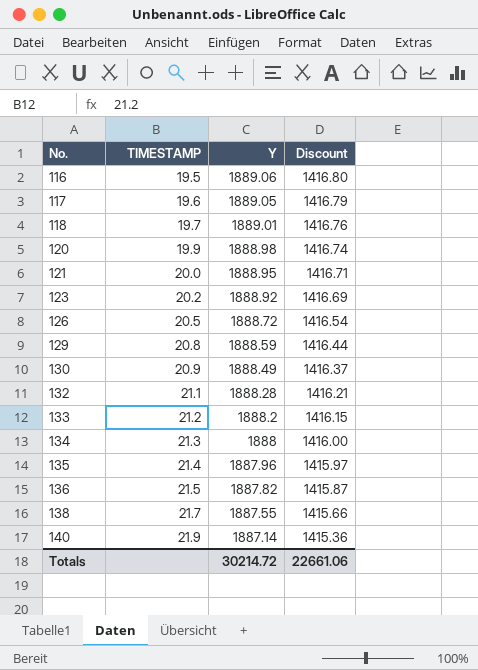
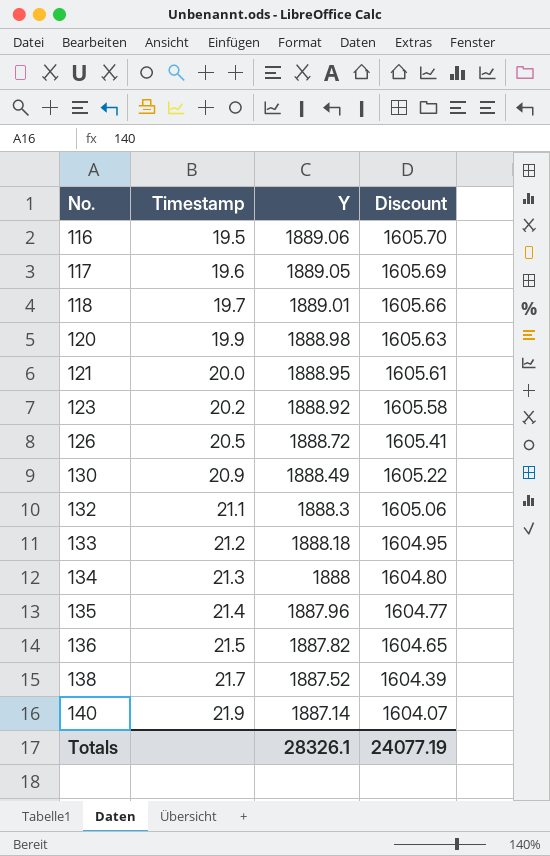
column name: TIMESTAMP -> Timestamp
column Discount | formula: [Y] * 0.75 -> [Y] * 0.85
row 129: 20.8 | 1888.59 | 1416.44 -> none
132 | Y: 1888.28 -> 1888.3
133 | Y: 1888.2 -> 1888.18
138 | Y: 1887.55 -> 1887.52
Totals | Y: 30214.72 -> 28326.1
Totals | Discount: 22661.06 -> 24077.19

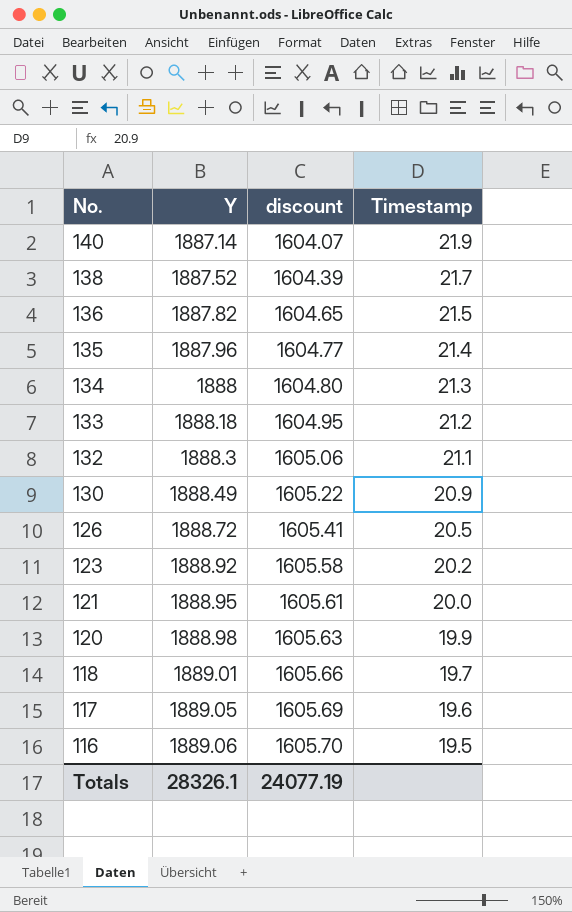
row order: No. ascending -> No. descending
column name: Discount -> discount
column Timestamp | position: 2 -> 4

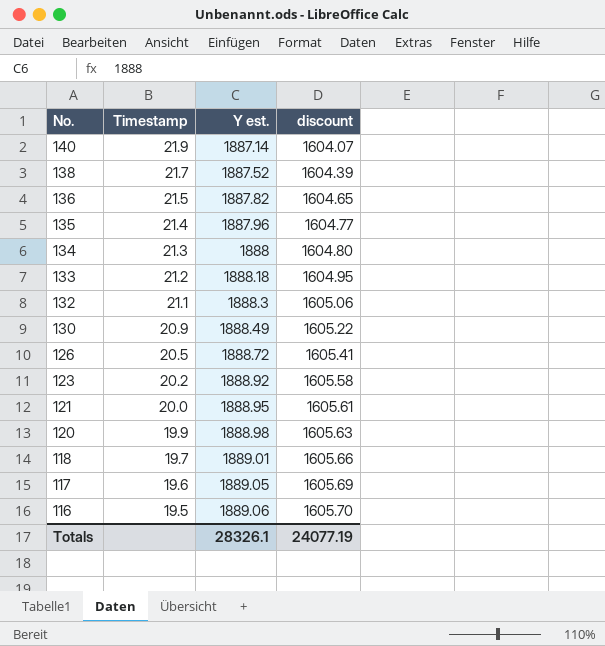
column Timestamp | position: 4 -> 2
column name: Y -> Y est.

